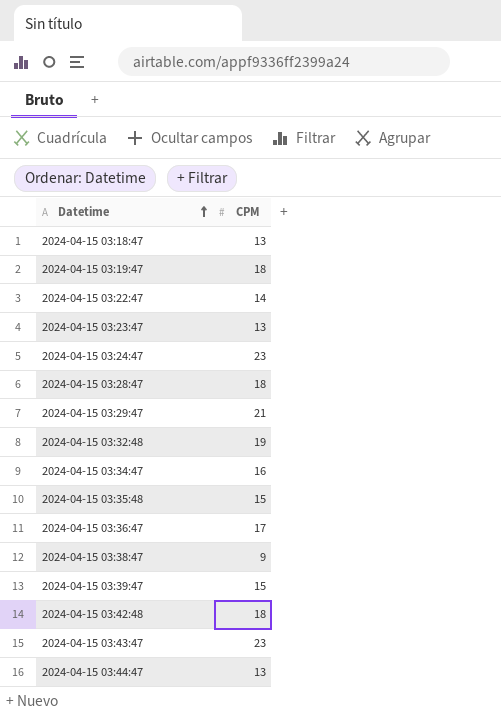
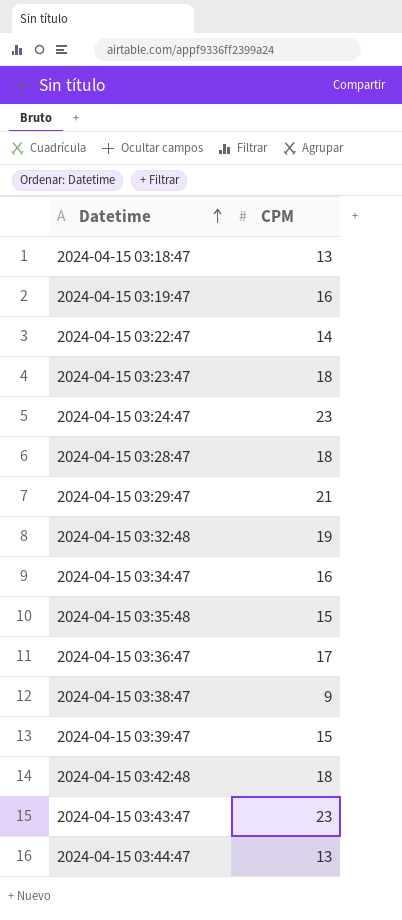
2024-04-15 03:19:47 | CPM: 18 -> 16
2024-04-15 03:23:47 | CPM: 13 -> 18

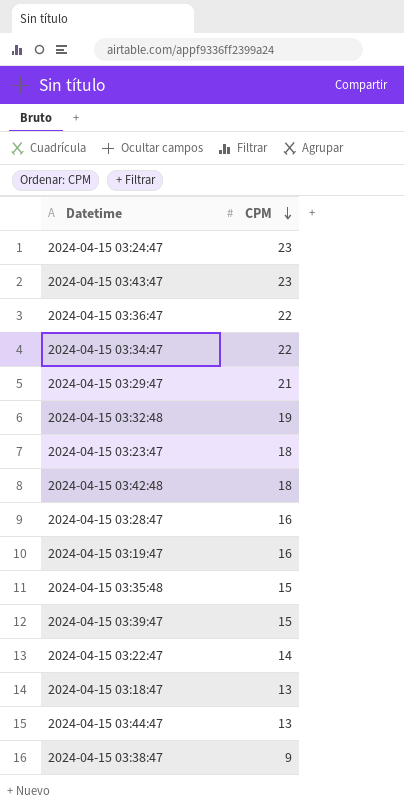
row order: Datetime ascending -> CPM descending
2024-04-15 03:36:47 | CPM: 17 -> 22
2024-04-15 03:34:47 | CPM: 16 -> 22
2024-04-15 03:28:47 | CPM: 18 -> 16

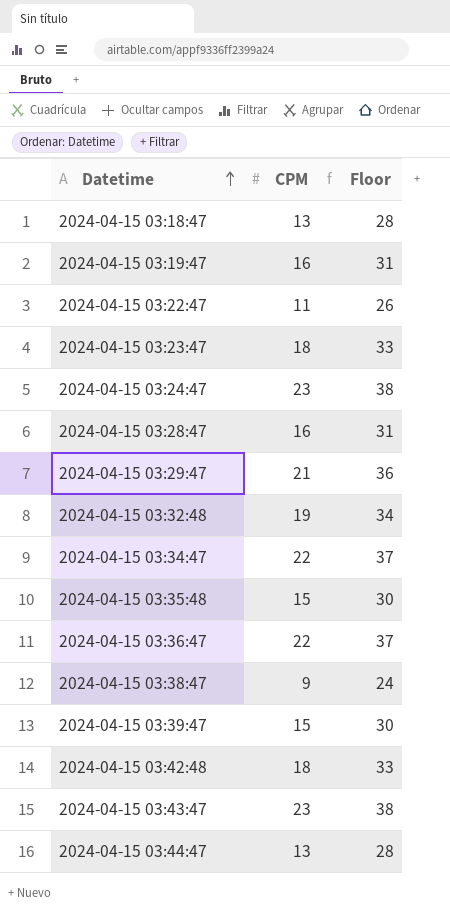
row order: CPM descending -> Datetime ascending
column Floor | formula: none -> [CPM] + 15
2024-04-15 03:22:47 | CPM: 14 -> 11

